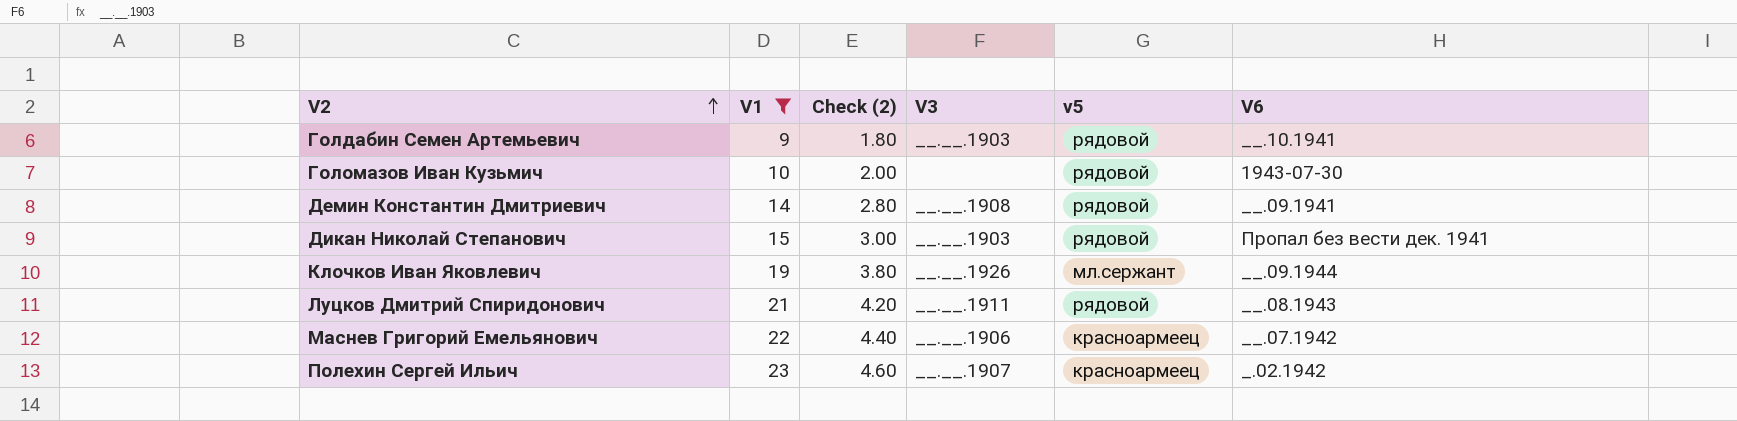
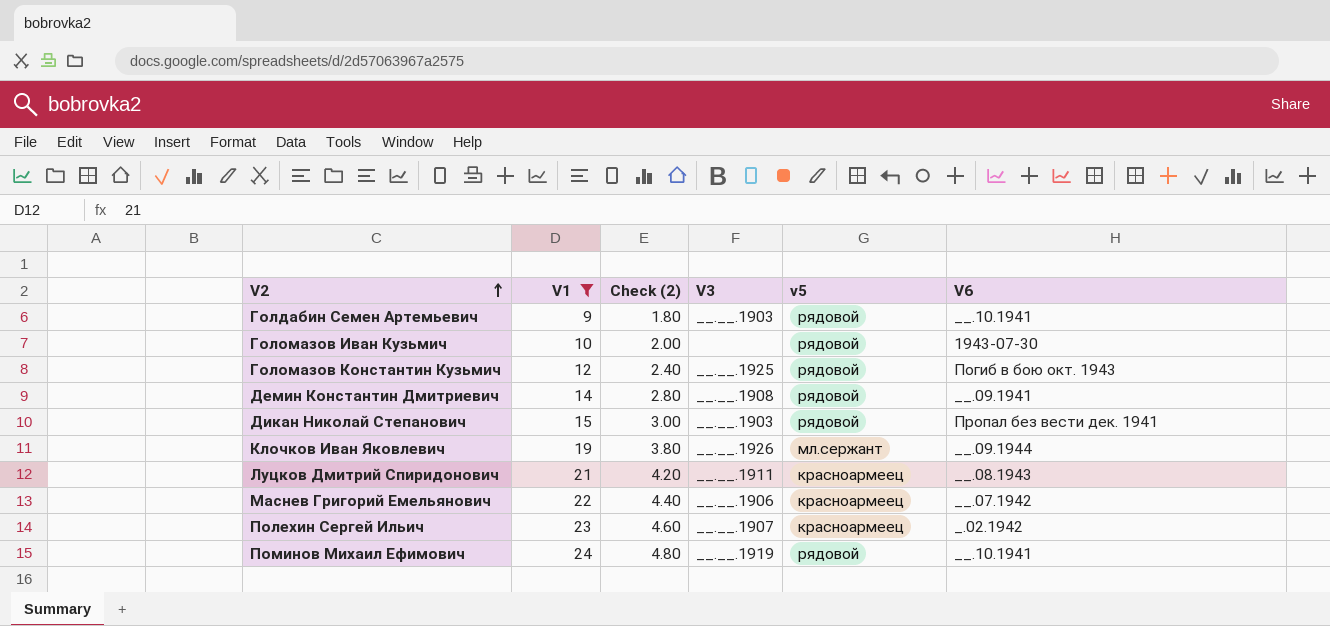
row Голомазов Константин Кузьмич: none -> 12 | 2.40 | __.__.1925 | рядовой | Погиб в бою окт. 1943
Луцков Дмитрий Спиридонович | v5: рядовой -> красноармеец
row Поминов Михаил Ефимович: none -> 24 | 4.80 | __.__.1919 | рядовой | __.10.1941

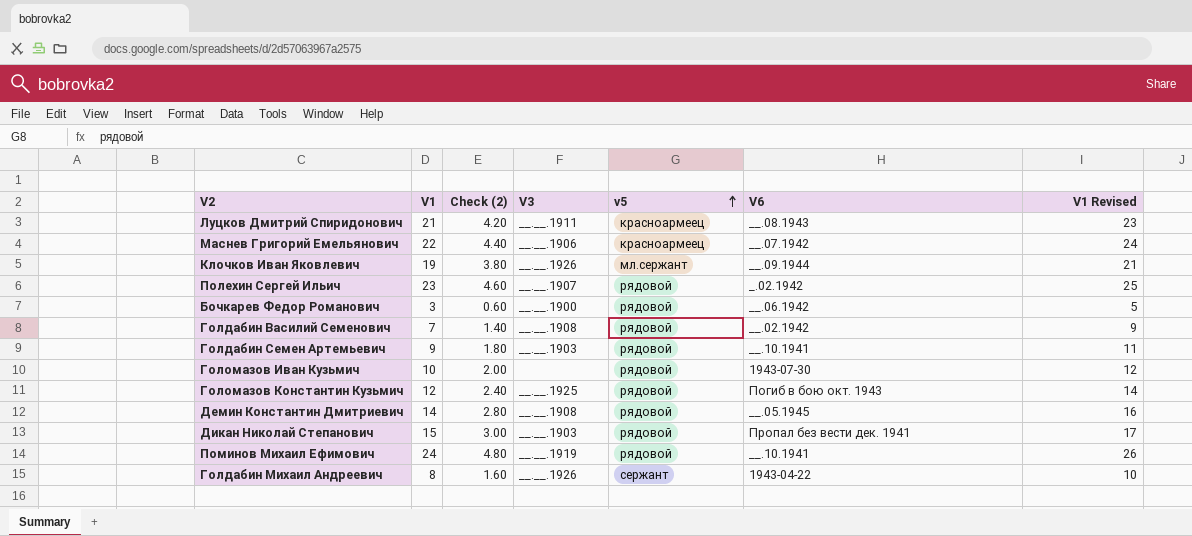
filter: V1 >= 9 -> none
row order: V2 ascending -> v5 ascending
column V1 Revised | formula: none -> [V1] + 2
Полехин Сергей Ильич | v5: красноармеец -> рядовой
Демин Константин Дмитриевич | V6: __.09.1941 -> __.05.1945

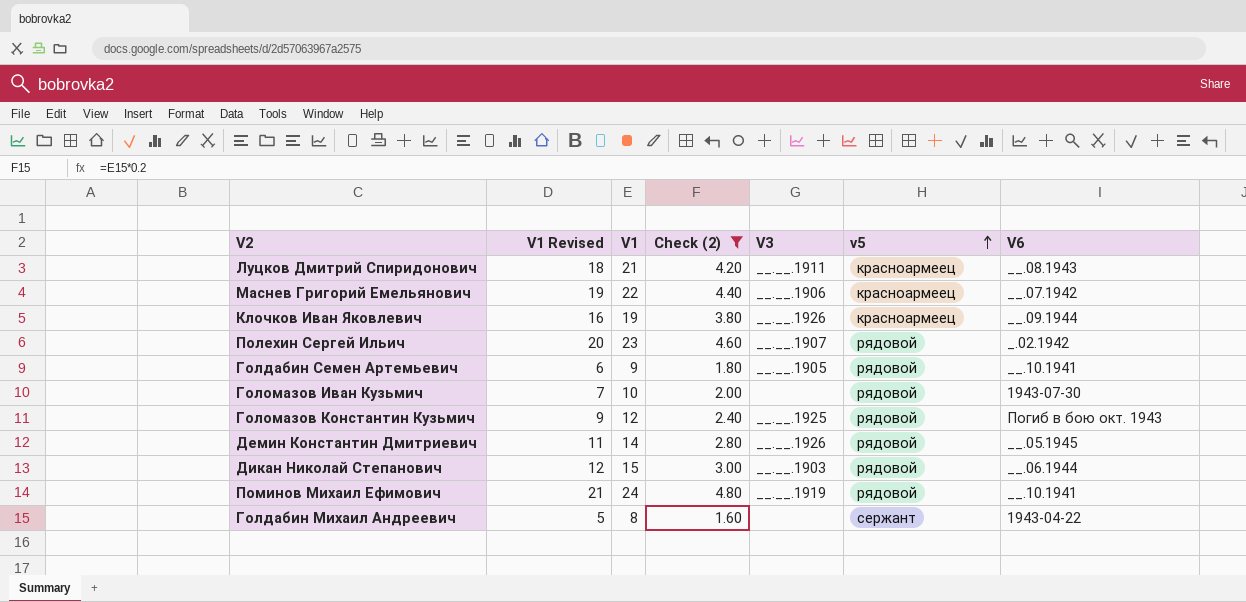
filter: none -> Check (2) >= 1.60
column V1 Revised | formula: [V1] + 2 -> [V1] - 3
column V1 Revised | position: 7 -> 2
Клочков Иван Яковлевич | v5: мл.сержант -> красноармеец
Голдабин Семен Артемьевич | V3: __.__.1903 -> __.__.1905
Демин Константин Дмитриевич | V3: __.__.1908 -> __.__.1926
Дикан Николай Степанович | V6: Пропал без вести дек. 1941 -> __.06.1944
Голдабин Михаил Андреевич | V3: __.__.1926 -> none

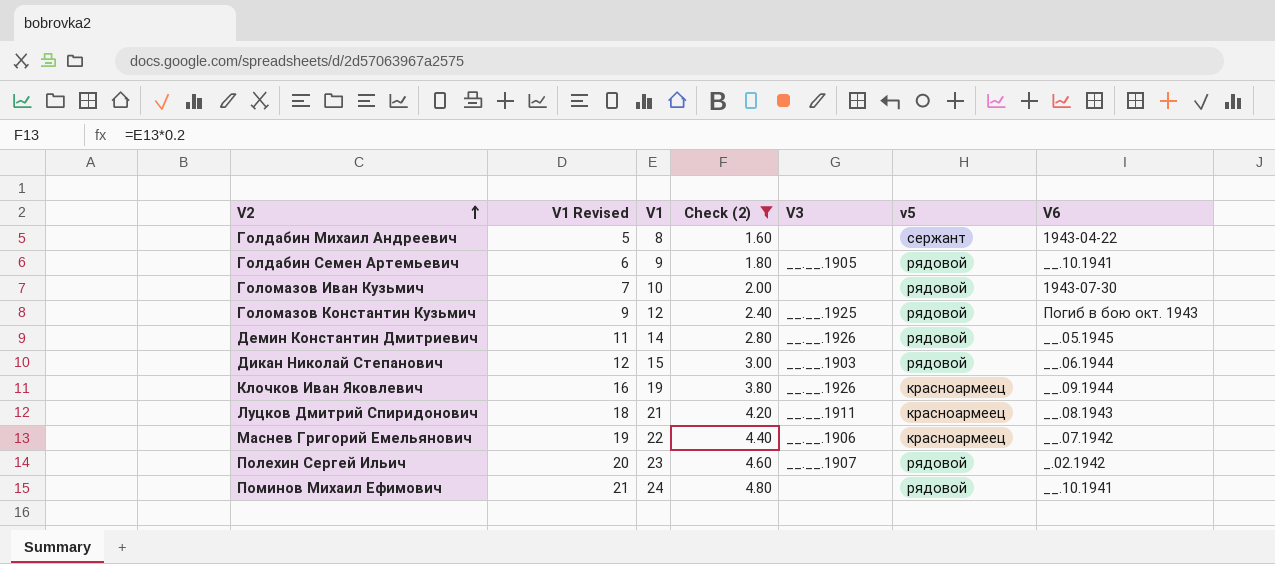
row order: v5 ascending -> V2 ascending
Поминов Михаил Ефимович | V3: __.__.1919 -> none

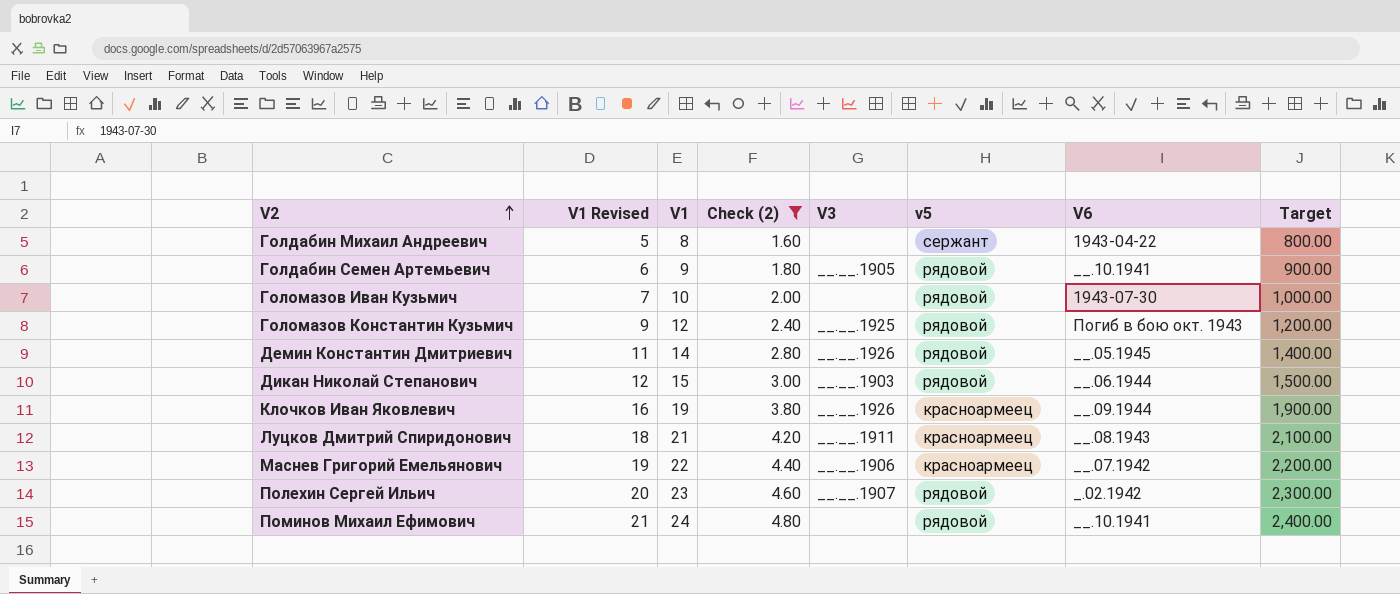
column Target | formula: none -> [V1] * 100

